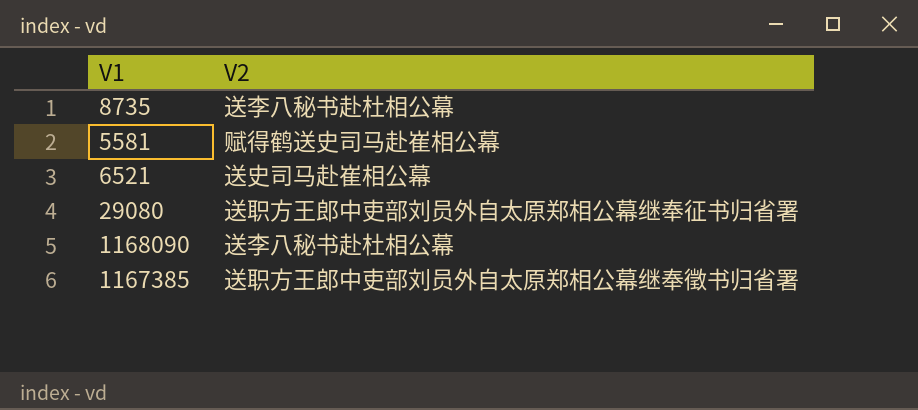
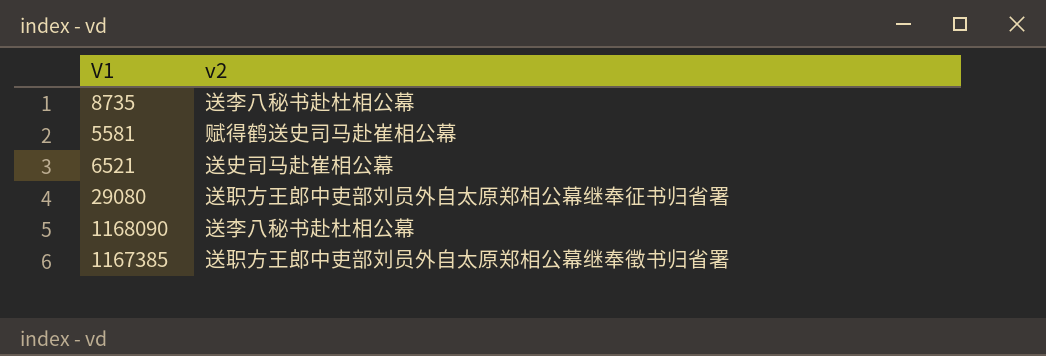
column name: V2 -> v2

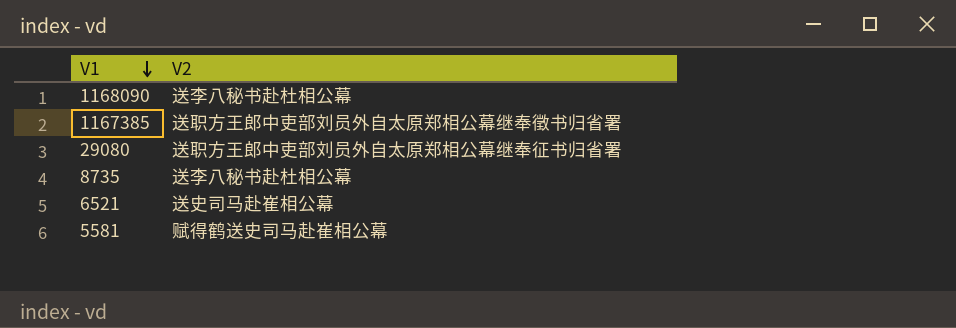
row order: none -> V1 descending
column name: v2 -> V2

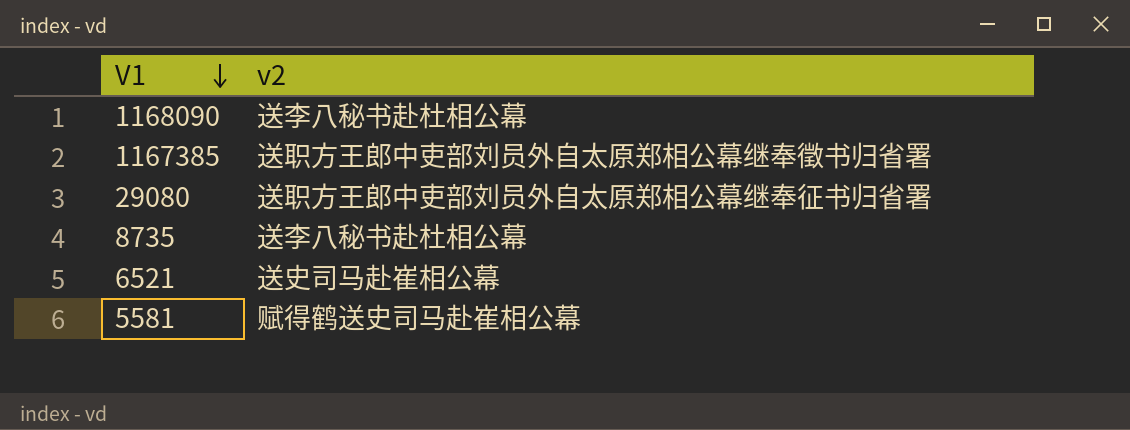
column name: V2 -> v2

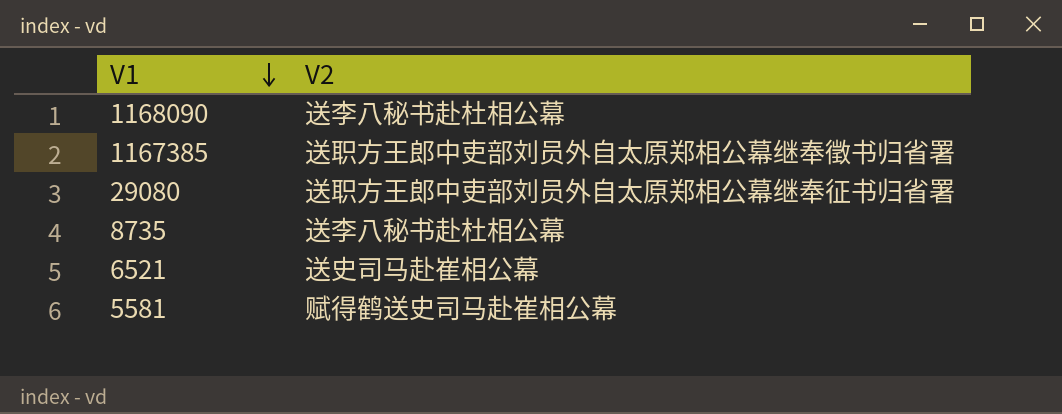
column name: v2 -> V2

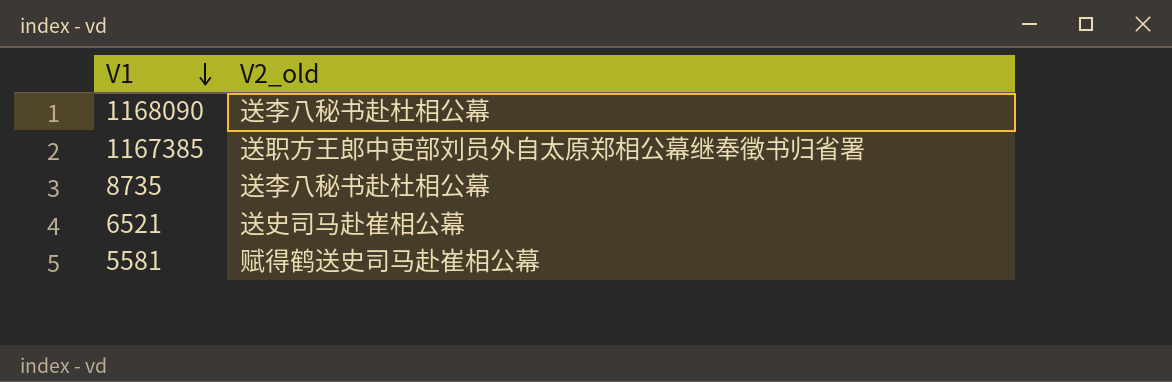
column name: V2 -> V2_old
row 29080: 送职方王郎中吏部刘员外自太原郑相公幕继奉征书归省署 -> none

